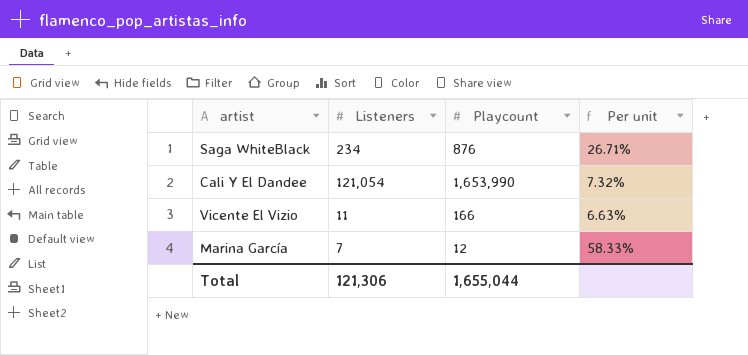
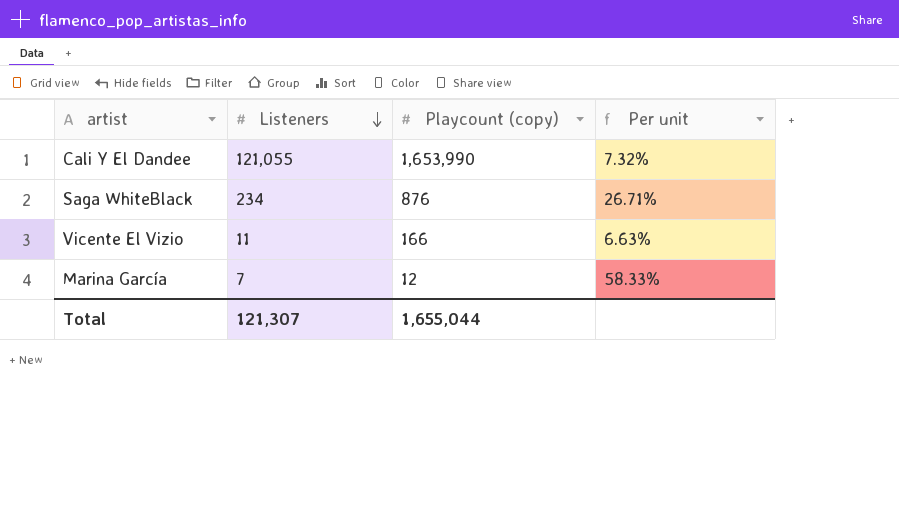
row order: none -> Listeners descending
column name: Playcount -> Playcount (copy)
Cali Y El Dandee | Listeners: 121,054 -> 121,055
Total | Listeners: 121,306 -> 121,307

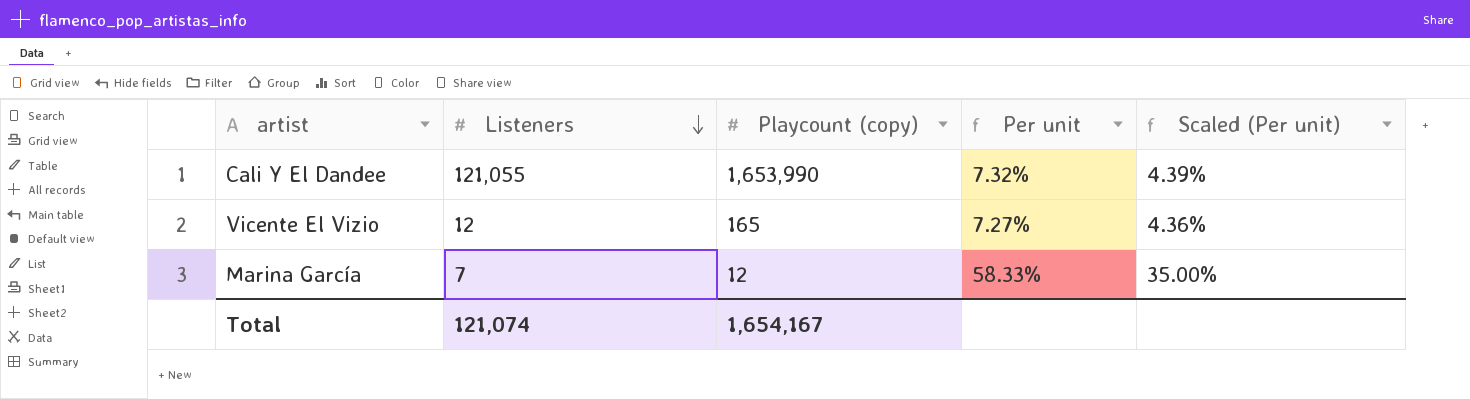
column Scaled (Per unit) | formula: none -> [Per unit] * 0.6
row Saga WhiteBlack: 234 | 876 | 26.71% -> none
Vicente El Vizio | Listeners: 11 -> 12
Vicente El Vizio | Playcount (copy): 166 -> 165
Vicente El Vizio | Per unit: 6.63% -> 7.27%
Total | Listeners: 121,307 -> 121,074
Total | Playcount (copy): 1,655,044 -> 1,654,167

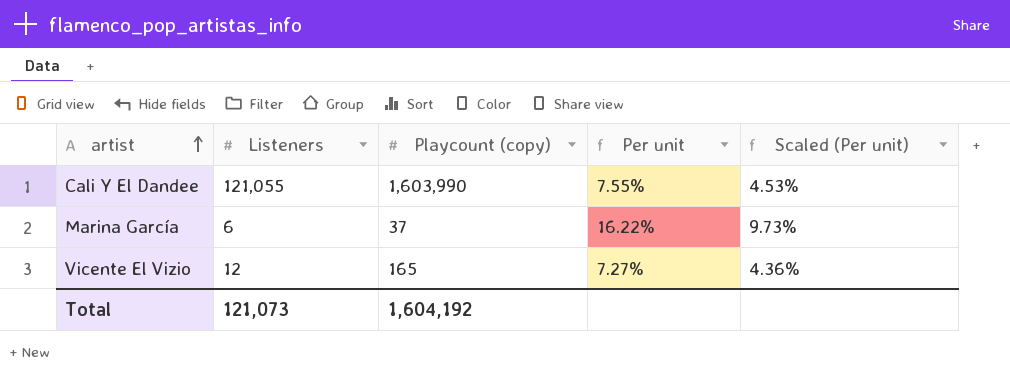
row order: Listeners descending -> artist ascending
Cali Y El Dandee | Playcount (copy): 1,653,990 -> 1,603,990
Cali Y El Dandee | Per unit: 7.32% -> 7.55%
Cali Y El Dandee | Scaled (Per unit): 4.39% -> 4.53%
Marina García | Listeners: 7 -> 6
Marina García | Playcount (copy): 12 -> 37
Marina García | Per unit: 58.33% -> 16.22%
Marina García | Scaled (Per unit): 35.00% -> 9.73%
Total | Listeners: 121,074 -> 121,073
Total | Playcount (copy): 1,654,167 -> 1,604,192

